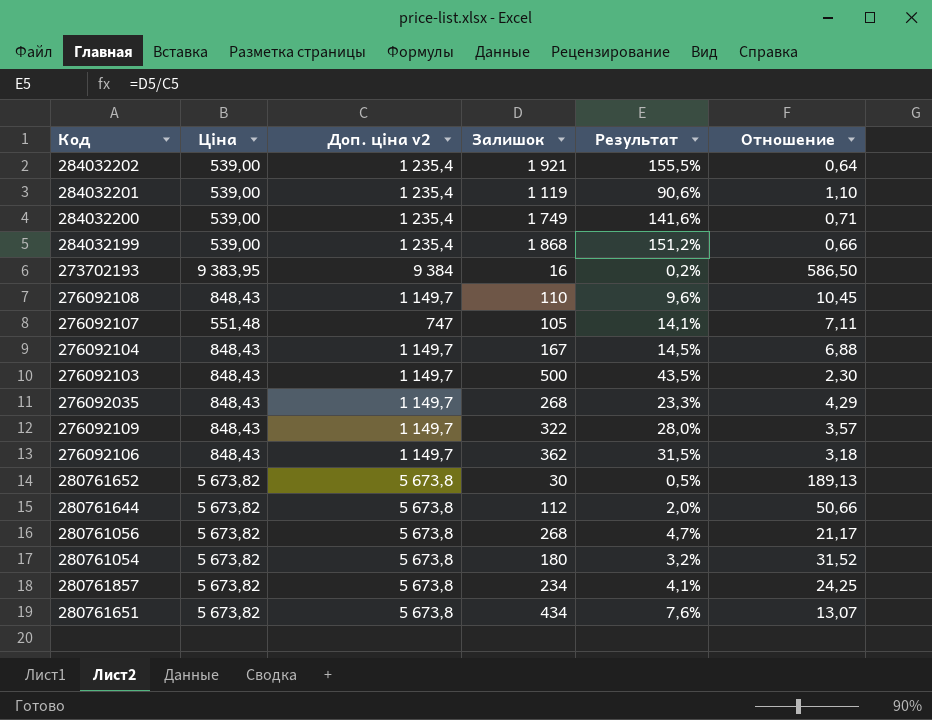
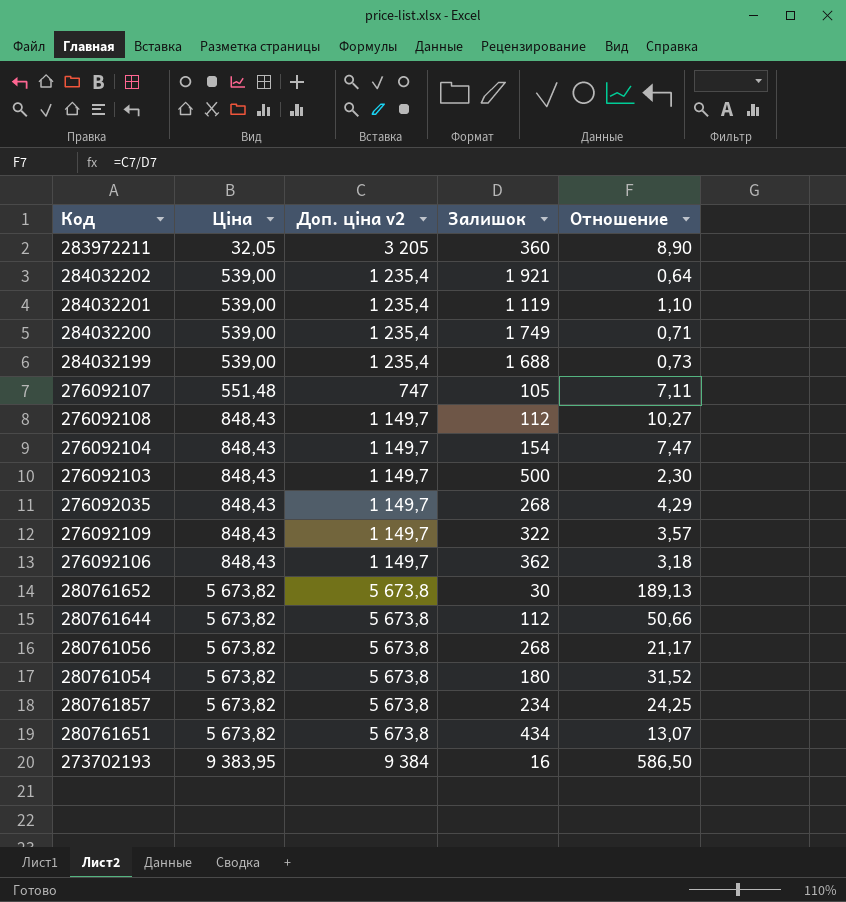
row order: none -> Ціна ascending
column Результат | formula: [Залишок] / [Доп. ціна v2] -> none
row 283972211: none -> 32,05 | 3 205 | 360 | 8,90
284032199 | Залишок: 1 868 -> 1 688
284032199 | Отношение: 0,66 -> 0,73
276092108 | Залишок: 110 -> 112
276092108 | Отношение: 10,45 -> 10,27
276092104 | Залишок: 167 -> 154
276092104 | Отношение: 6,88 -> 7,47

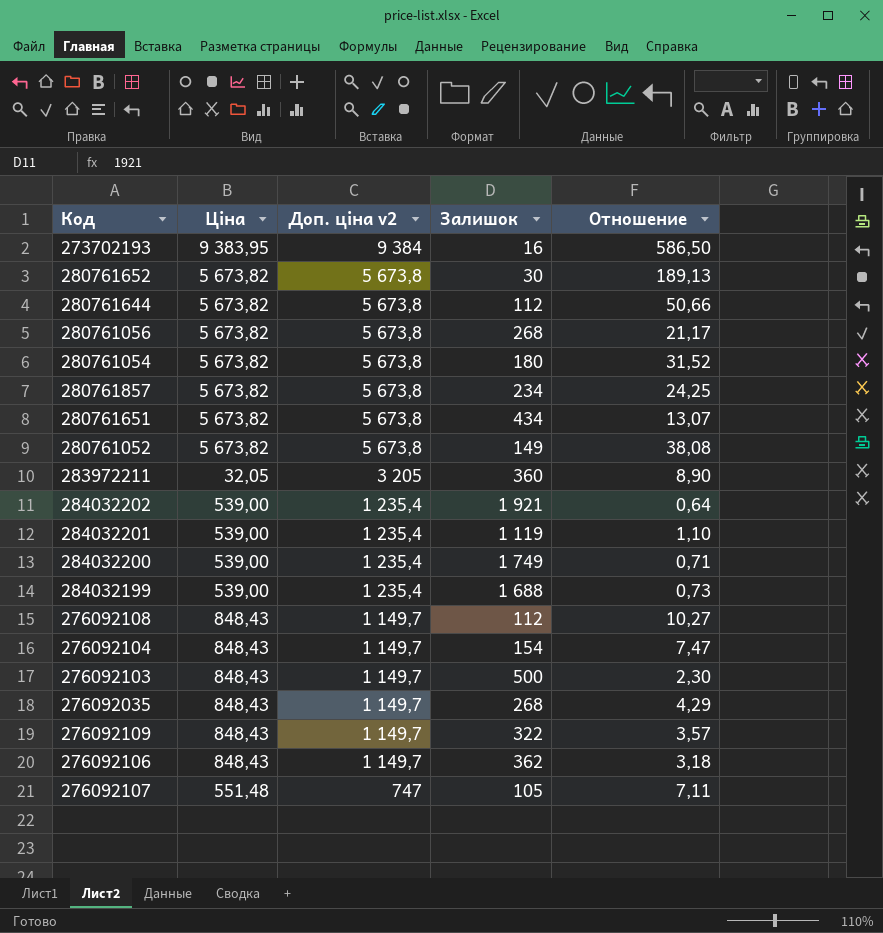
row order: Ціна ascending -> Доп. ціна v2 descending
row 280761052: none -> 5 673,82 | 5 673,8 | 149 | 38,08

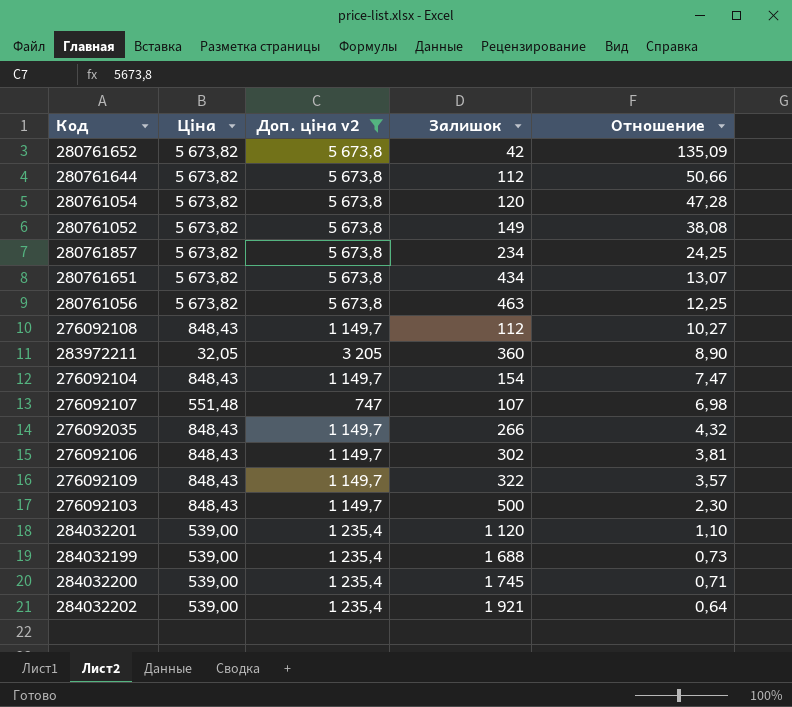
filter: none -> Доп. ціна v2 != 9 384
row order: Доп. ціна v2 descending -> Отношение descending
280761652 | Залишок: 30 -> 42
280761652 | Отношение: 189,13 -> 135,09
280761054 | Залишок: 180 -> 120
280761054 | Отношение: 31,52 -> 47,28
280761056 | Залишок: 268 -> 463
280761056 | Отношение: 21,17 -> 12,25
276092107 | Залишок: 105 -> 107
276092107 | Отношение: 7,11 -> 6,98
276092035 | Залишок: 268 -> 266
276092035 | Отношение: 4,29 -> 4,32
276092106 | Залишок: 362 -> 302
276092106 | Отношение: 3,18 -> 3,81
284032201 | Залишок: 1 119 -> 1 120
284032200 | Залишок: 1 749 -> 1 745

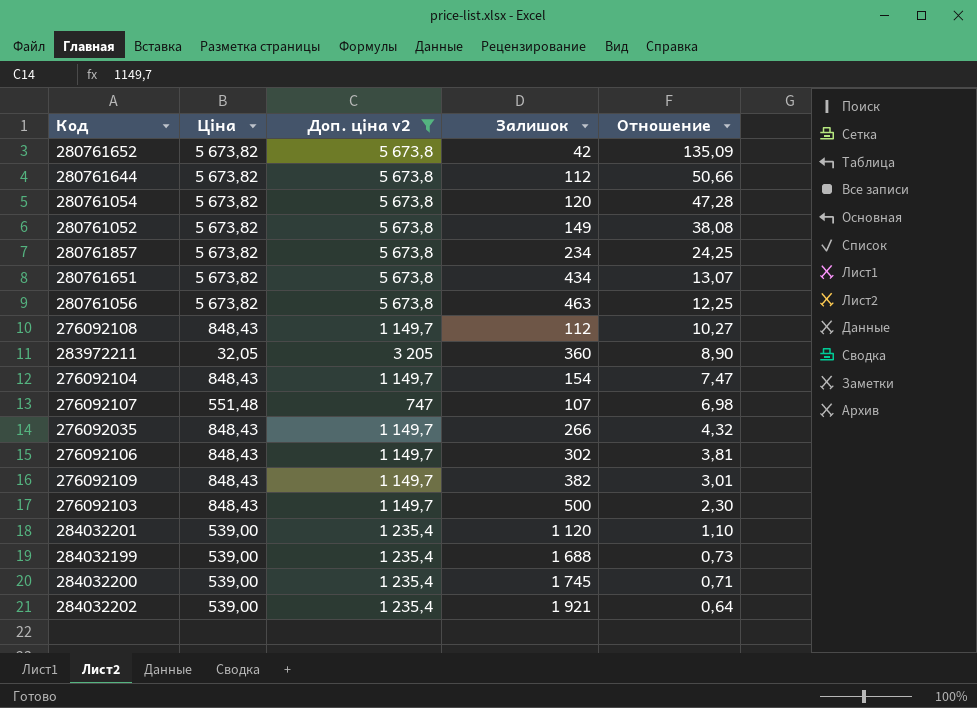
276092109 | Залишок: 322 -> 382
276092109 | Отношение: 3,57 -> 3,01

